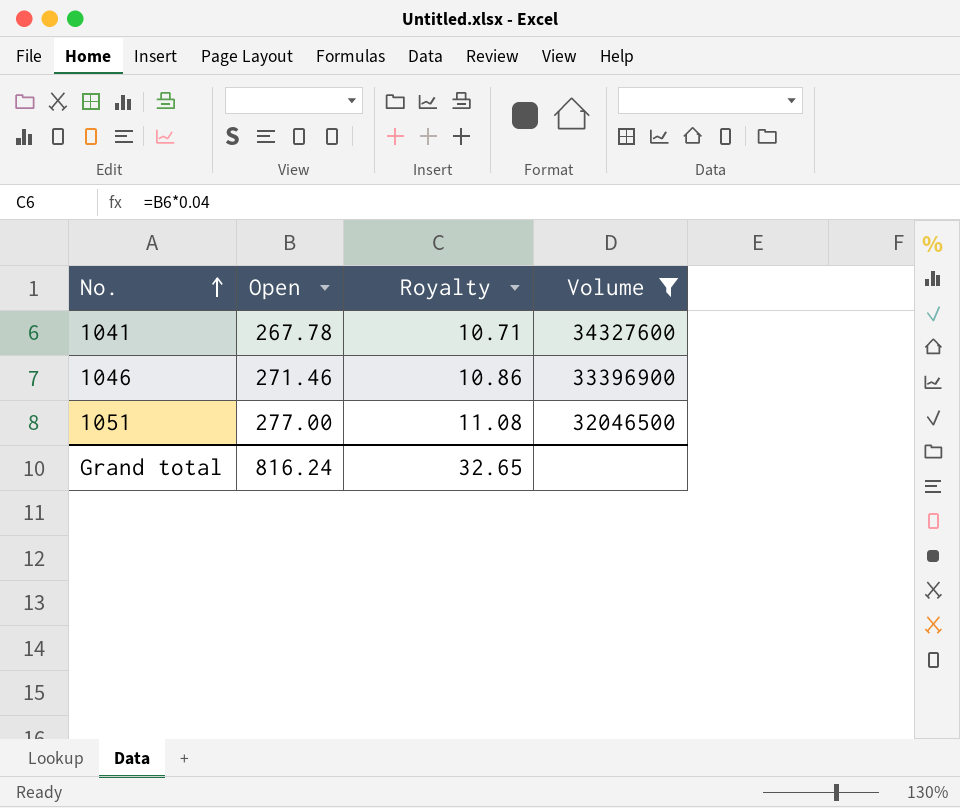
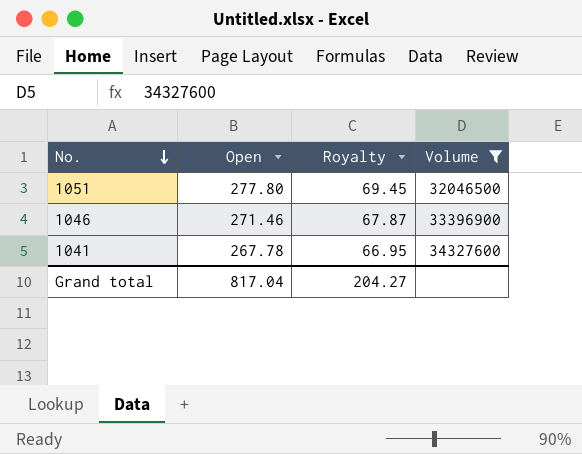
row order: No. ascending -> No. descending
column Royalty | formula: [Open] * 0.04 -> [Open] * 0.25
1051 | Open: 277.00 -> 277.80
Grand total | Open: 816.24 -> 817.04
Grand total | Royalty: 32.65 -> 204.27

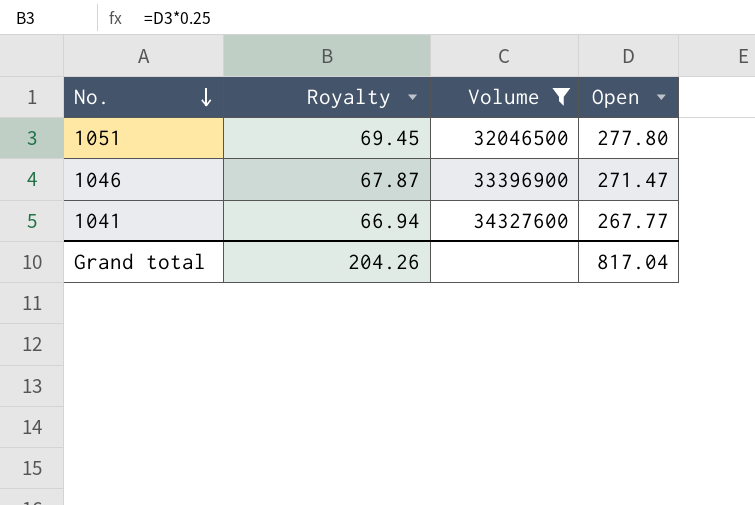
column Open | position: 2 -> 4
1046 | Open: 271.46 -> 271.47
1041 | Royalty: 66.95 -> 66.94
1041 | Open: 267.78 -> 267.77
Grand total | Royalty: 204.27 -> 204.26

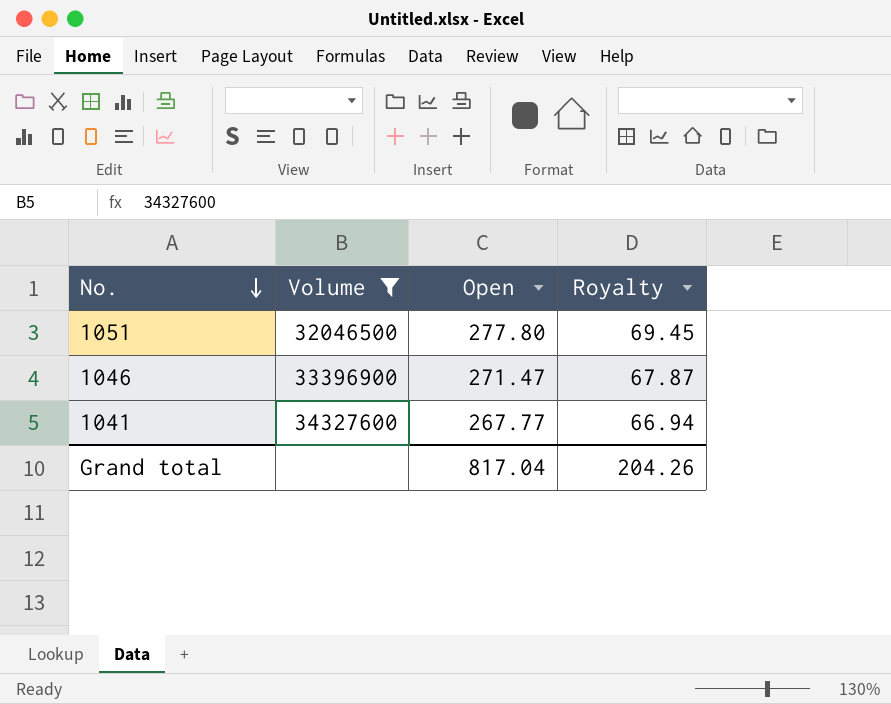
column Royalty | position: 2 -> 4

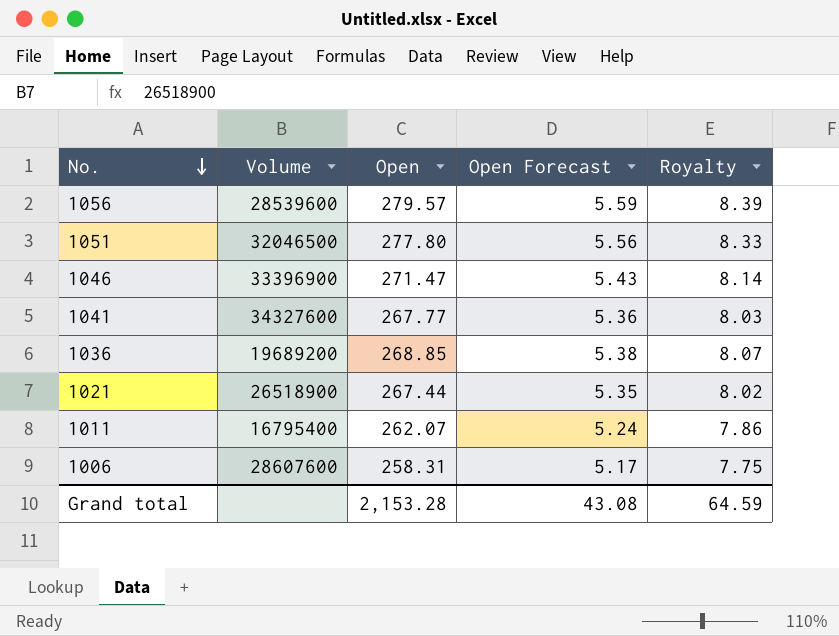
filter: Volume >= 32046500 -> none
column Open Forecast | formula: none -> [Open] * 0.02
column Royalty | formula: [Open] * 0.25 -> [Open] * 0.03
Grand total | Open: 817.04 -> 2,153.28
Grand total | Royalty: 204.26 -> 64.59

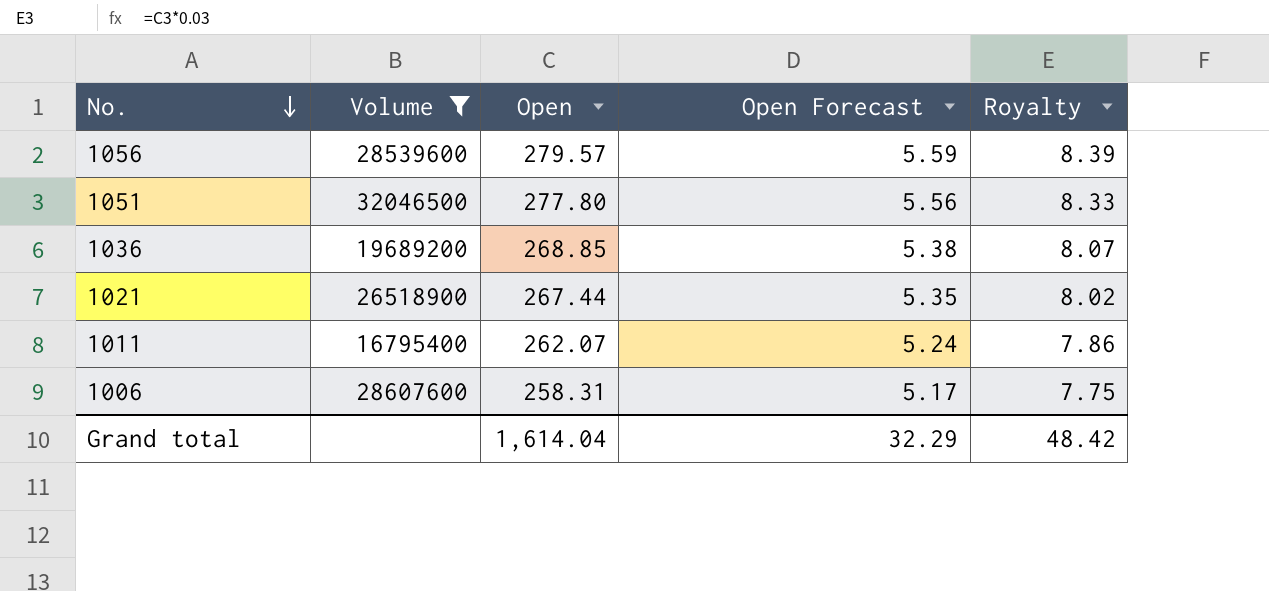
filter: none -> Volume <= 32046500
Grand total | Open: 2,153.28 -> 1,614.04
Grand total | Open Forecast: 43.08 -> 32.29
Grand total | Royalty: 64.59 -> 48.42

